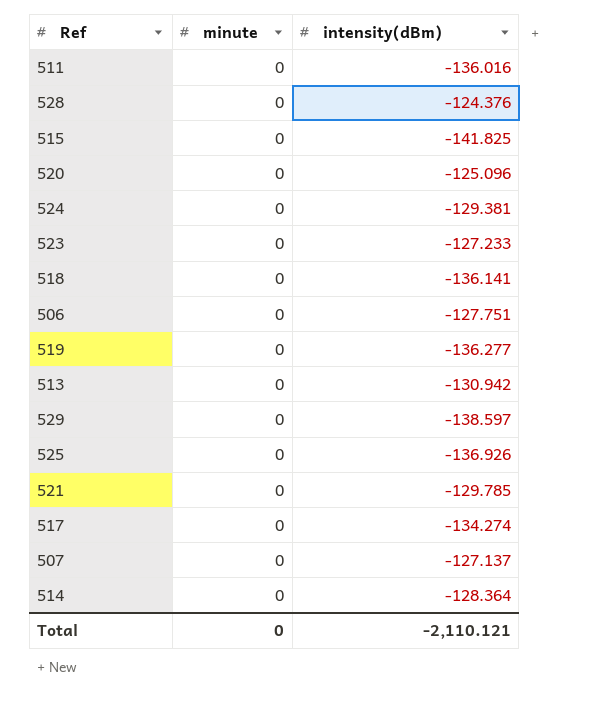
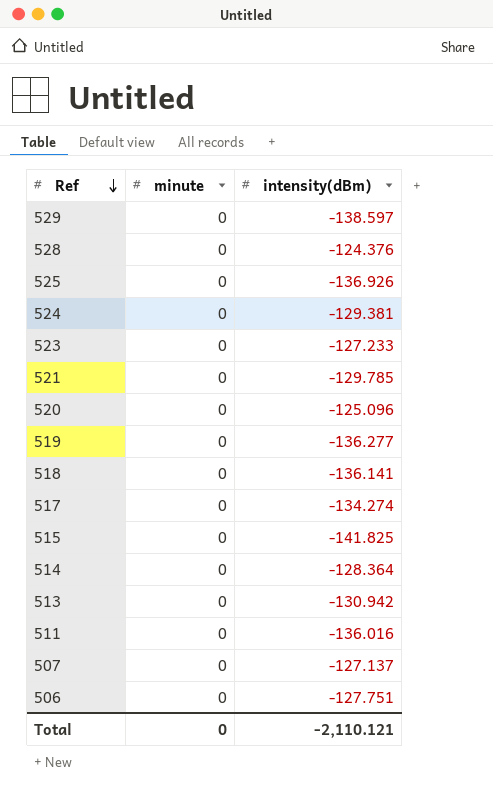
row order: none -> Ref descending

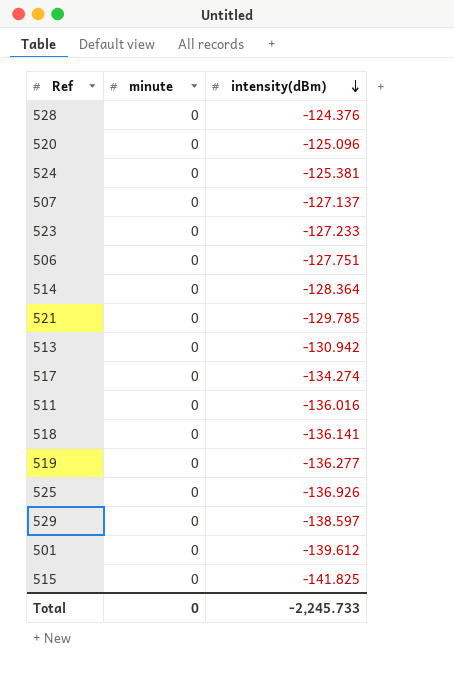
row order: Ref descending -> intensity(dBm) descending
524 | intensity(dBm): -129.381 -> -125.381
row 501: none -> 0 | -139.612
Total | intensity(dBm): -2,110.121 -> -2,245.733

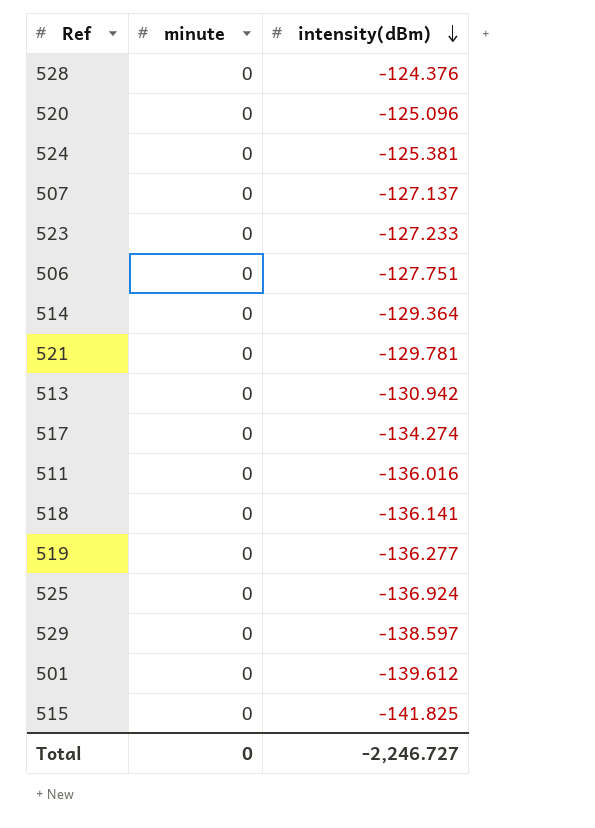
514 | intensity(dBm): -128.364 -> -129.364
521 | intensity(dBm): -129.785 -> -129.781
525 | intensity(dBm): -136.926 -> -136.924
Total | intensity(dBm): -2,245.733 -> -2,246.727

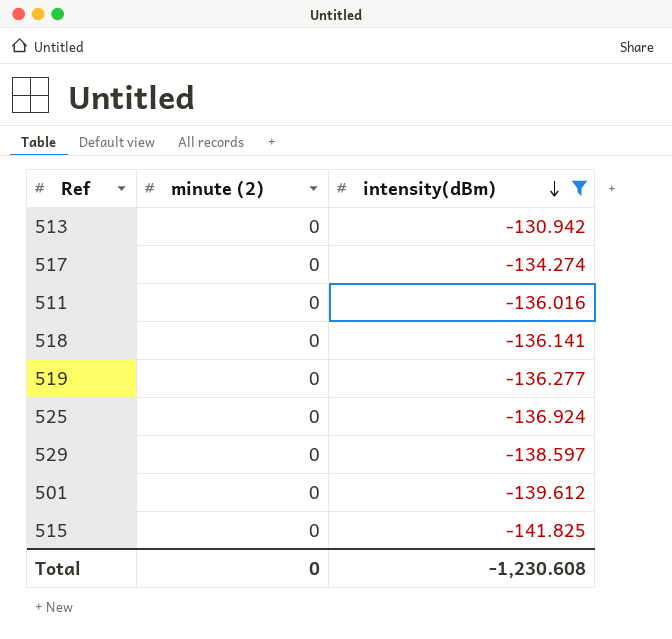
filter: none -> intensity(dBm) <= -130.942
column name: minute -> minute (2)
Total | intensity(dBm): -2,246.727 -> -1,230.608

